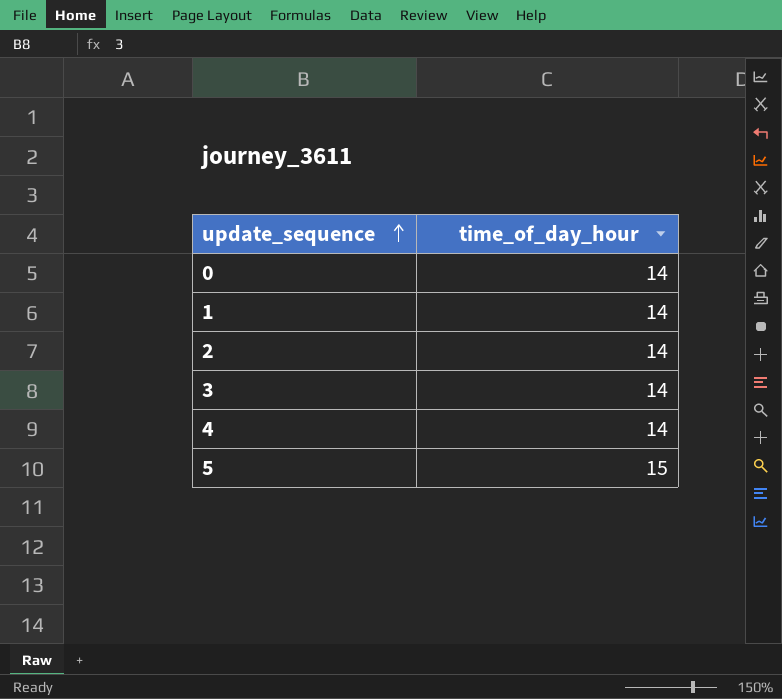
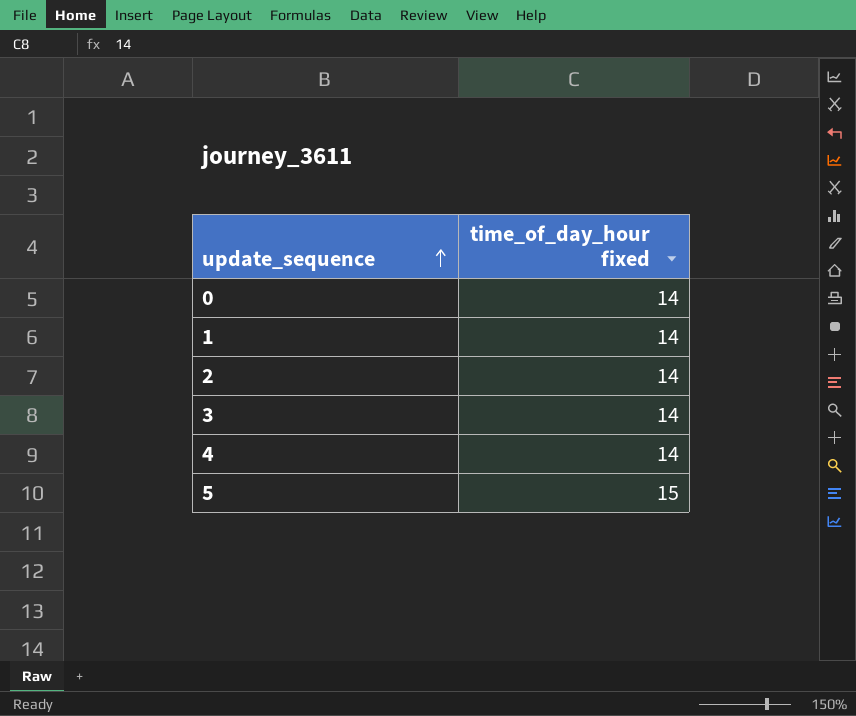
column name: time_of_day_hour -> time_of_day_hour fixed

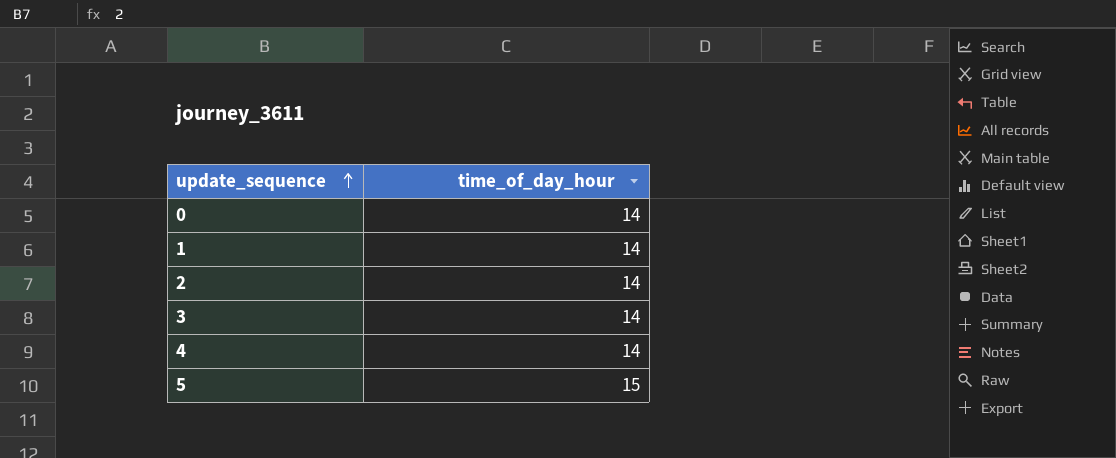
column name: time_of_day_hour fixed -> time_of_day_hour

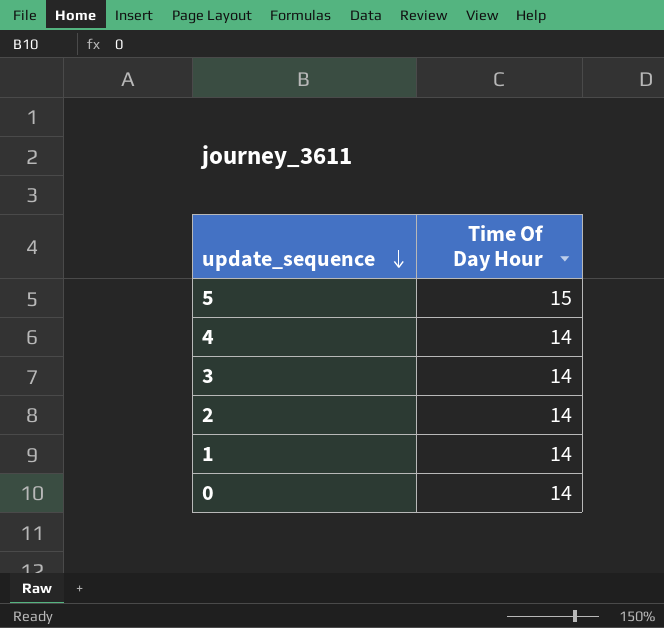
row order: update_sequence ascending -> update_sequence descending
column name: time_of_day_hour -> Time Of Day Hour

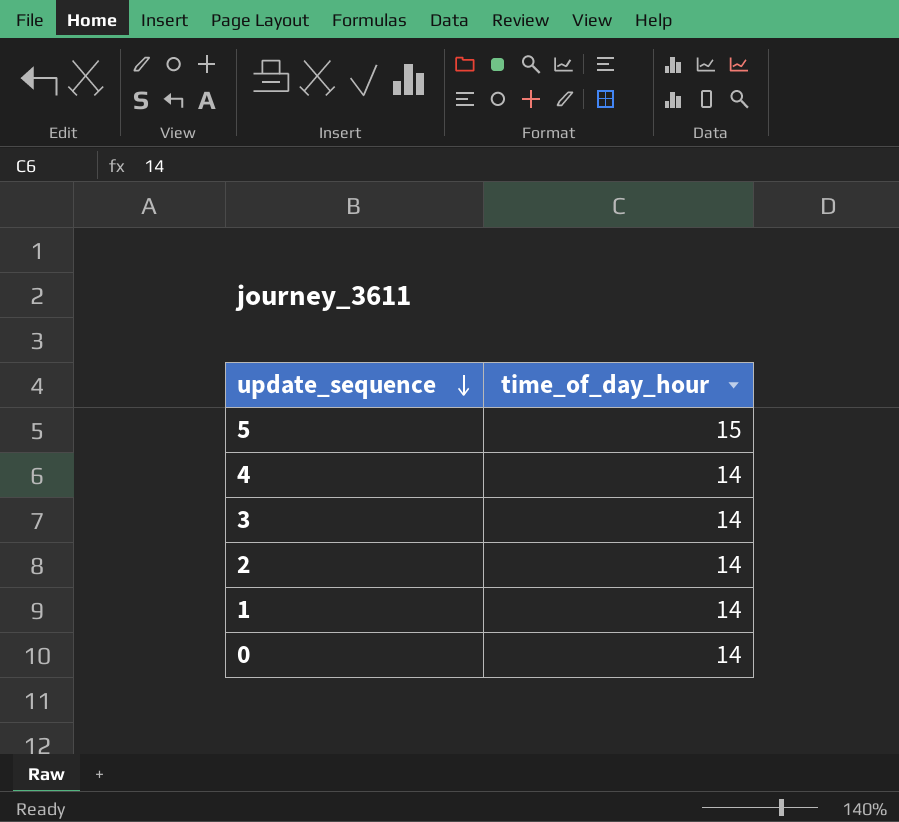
column name: Time Of Day Hour -> time_of_day_hour

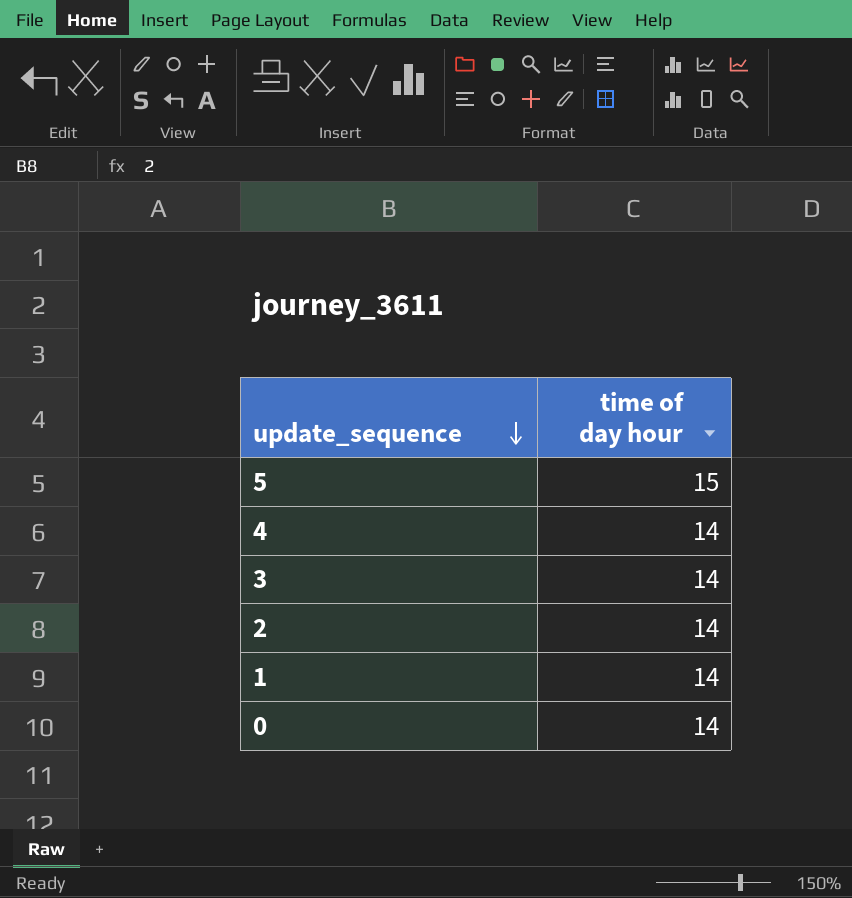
column name: time_of_day_hour -> time of day hour

